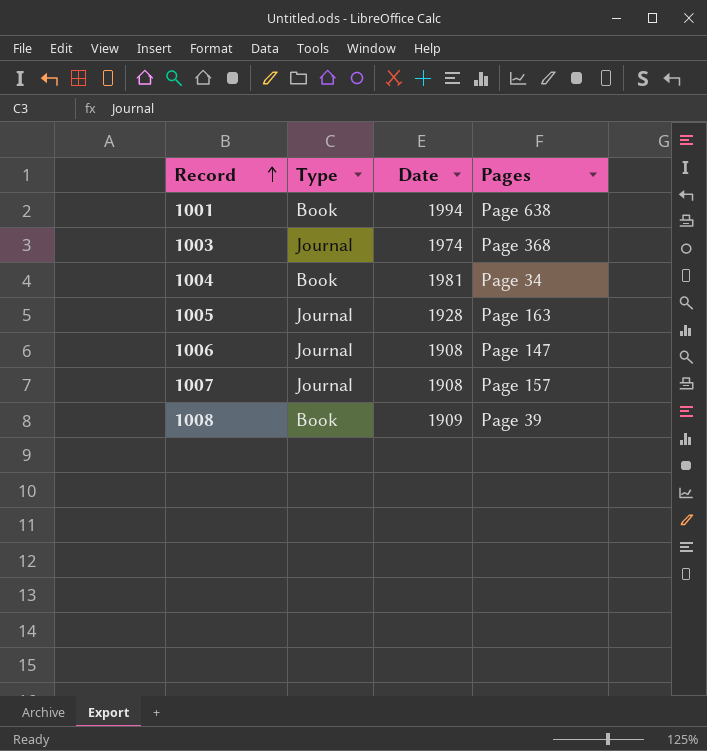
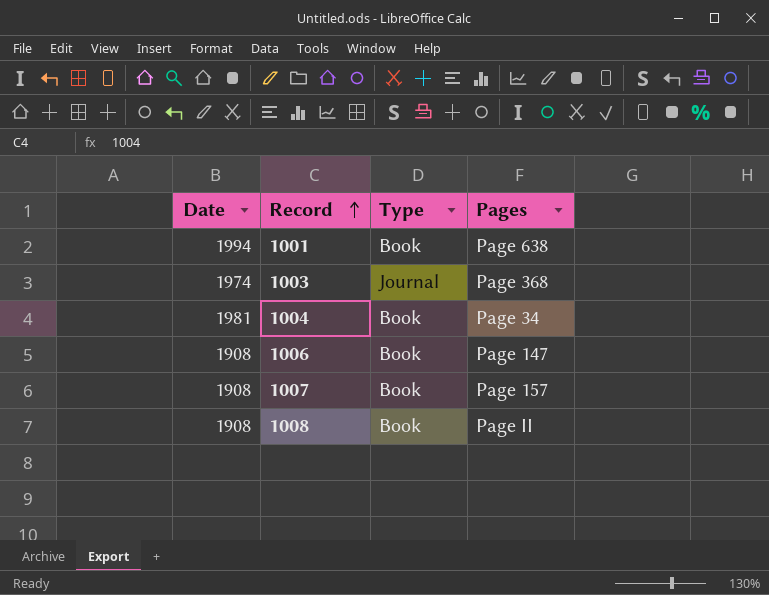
column Date | position: 3 -> 1
row 1005: Journal | 1928 | Page 163 -> none
1006 | Type: Journal -> Book
1007 | Type: Journal -> Book
1008 | Date: 1909 -> 1908
1008 | Pages: Page 39 -> Page II

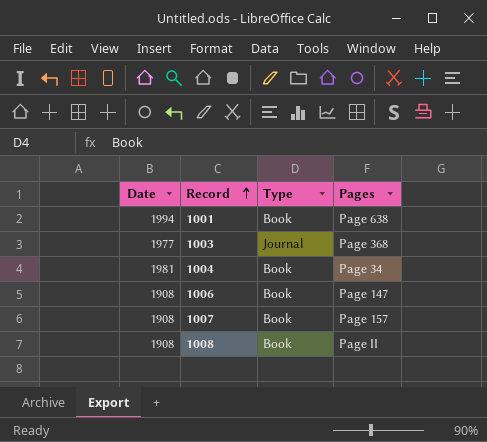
1003 | Date: 1974 -> 1977

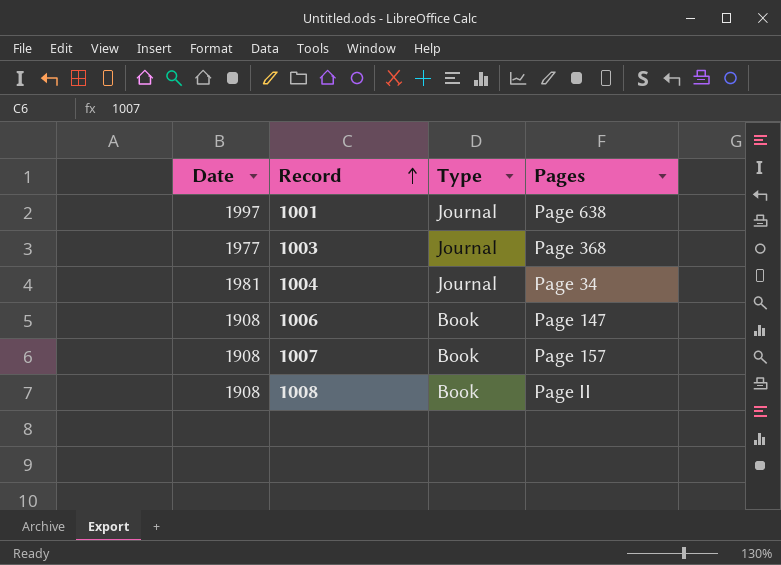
1001 | Date: 1994 -> 1997
1001 | Type: Book -> Journal
1004 | Type: Book -> Journal

